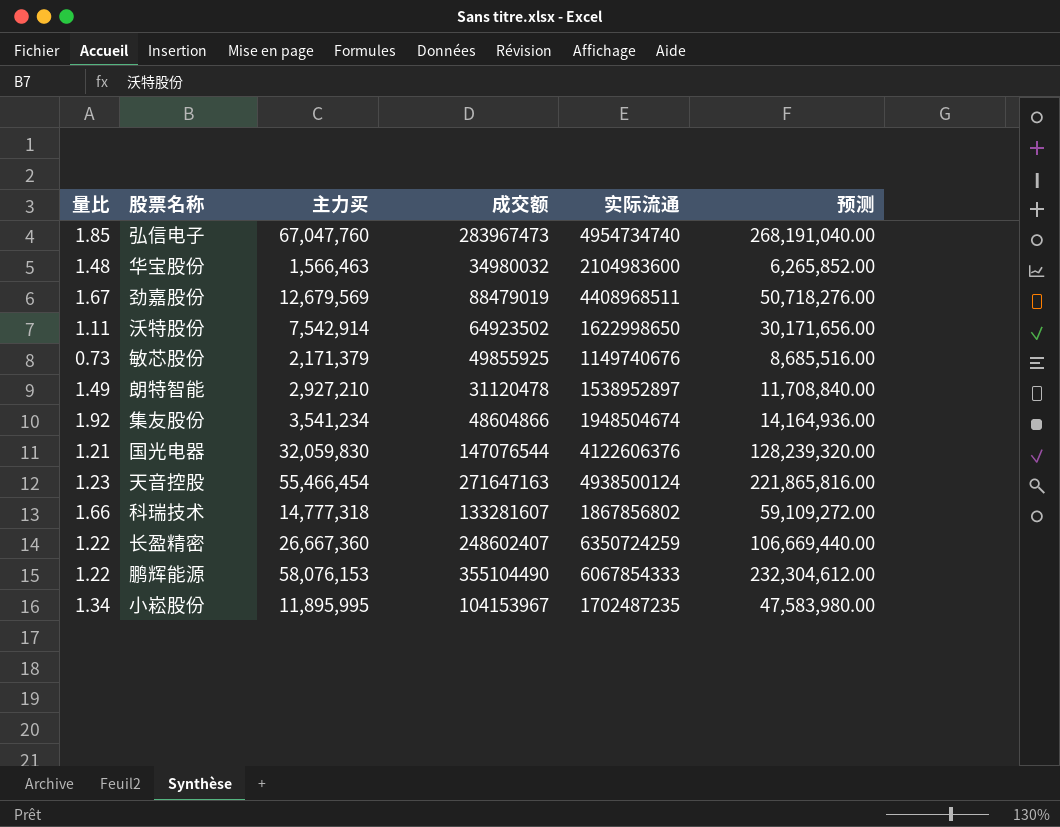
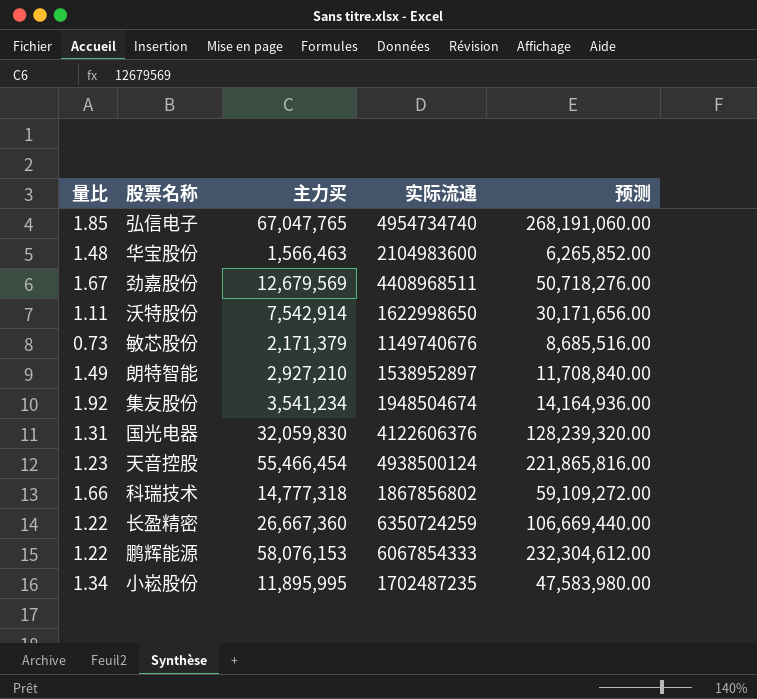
column 成交额 | position: 4 -> none
弘信电子 | 主力买: 67,047,760 -> 67,047,765
弘信电子 | 预测: 268,191,040.00 -> 268,191,060.00
国光电器 | 量比: 1.21 -> 1.31

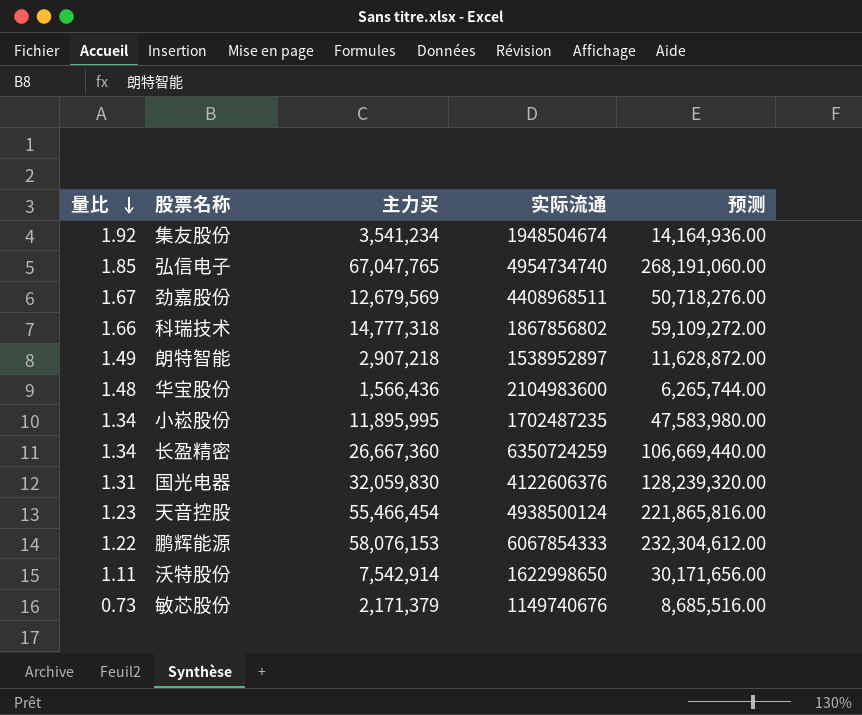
row order: none -> 量比 descending
朗特智能 | 主力买: 2,927,210 -> 2,907,218
朗特智能 | 预测: 11,708,840.00 -> 11,628,872.00
华宝股份 | 主力买: 1,566,463 -> 1,566,436
华宝股份 | 预测: 6,265,852.00 -> 6,265,744.00
长盈精密 | 量比: 1.22 -> 1.34

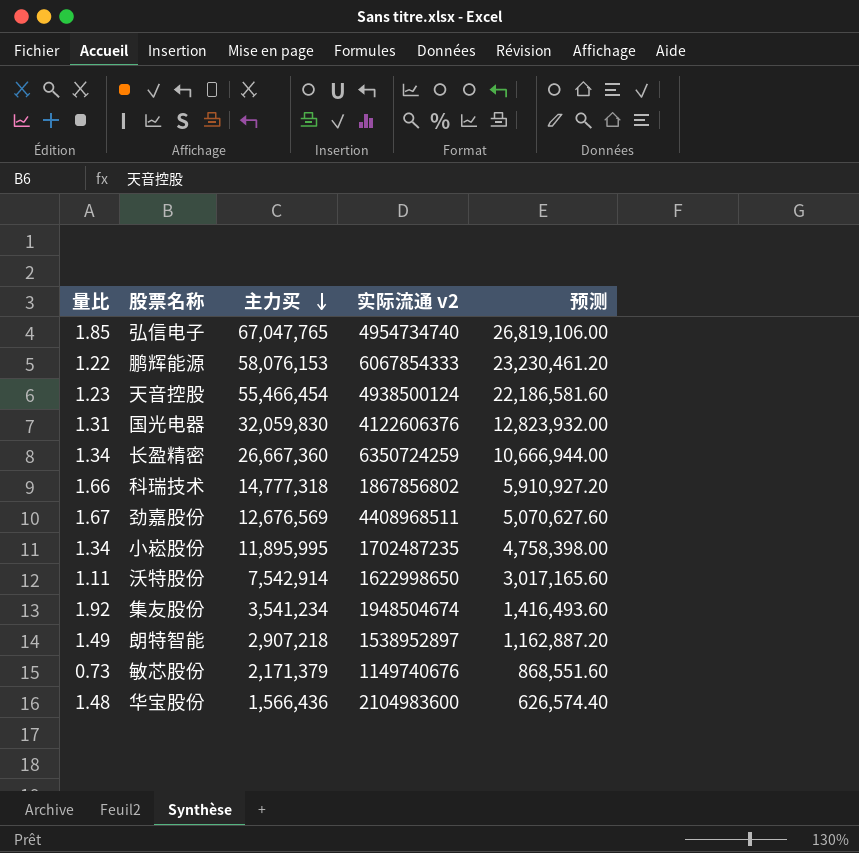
row order: 量比 descending -> 主力买 descending
column name: 实际流通 -> 实际流通 v2
column 预测 | formula: [主力买] * 4 -> [主力买] * 0.4
劲嘉股份 | 主力买: 12,679,569 -> 12,676,569

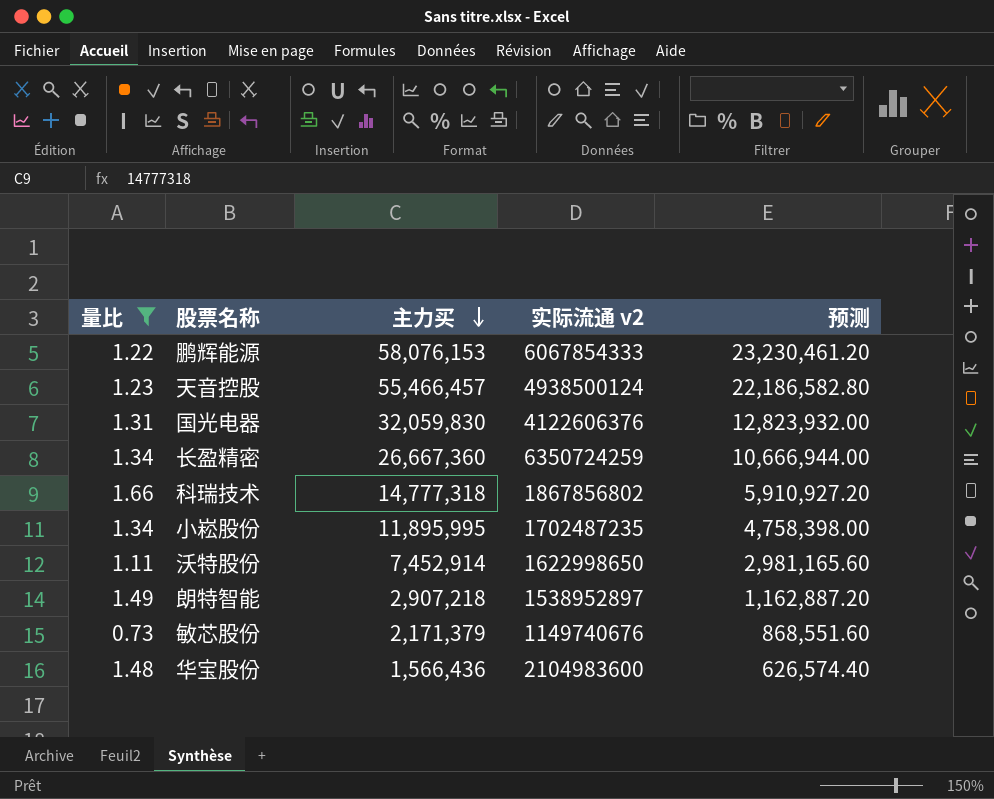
filter: none -> 量比 <= 1.66
天音控股 | 主力买: 55,466,454 -> 55,466,457
天音控股 | 预测: 22,186,581.60 -> 22,186,582.80
沃特股份 | 主力买: 7,542,914 -> 7,452,914
沃特股份 | 预测: 3,017,165.60 -> 2,981,165.60

